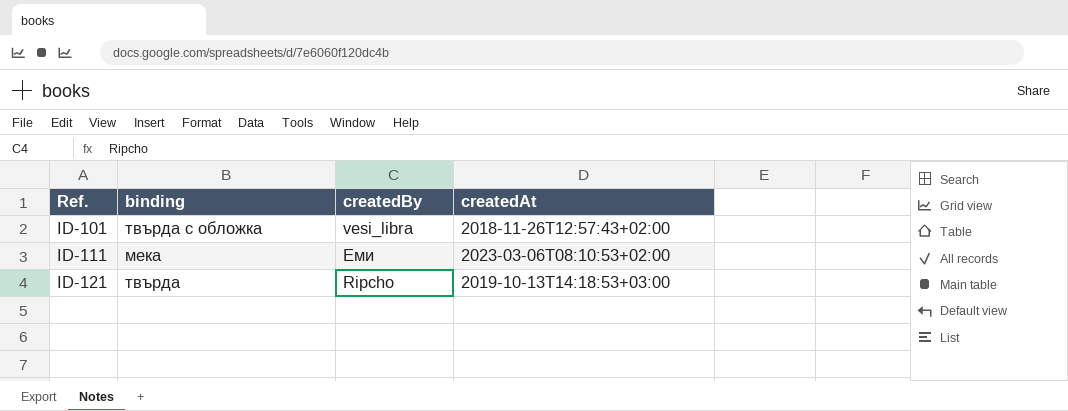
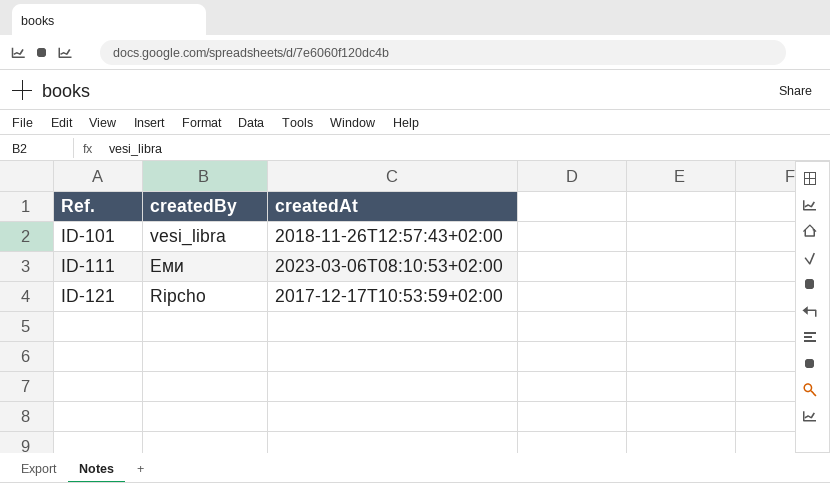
column binding | position: 2 -> none
ID-121 | createdAt: 2019-10-13T14:18:53+03:00 -> 2017-12-17T10:53:59+02:00

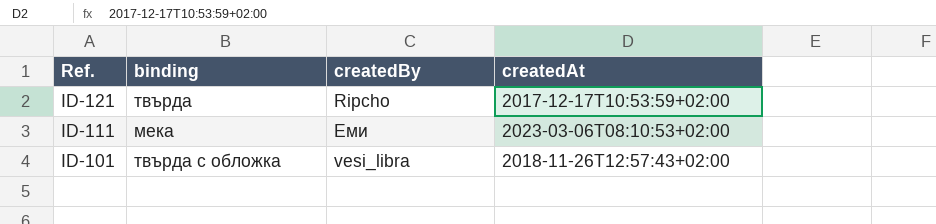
row order: Ref. ascending -> Ref. descending
column binding | position: none -> 2

